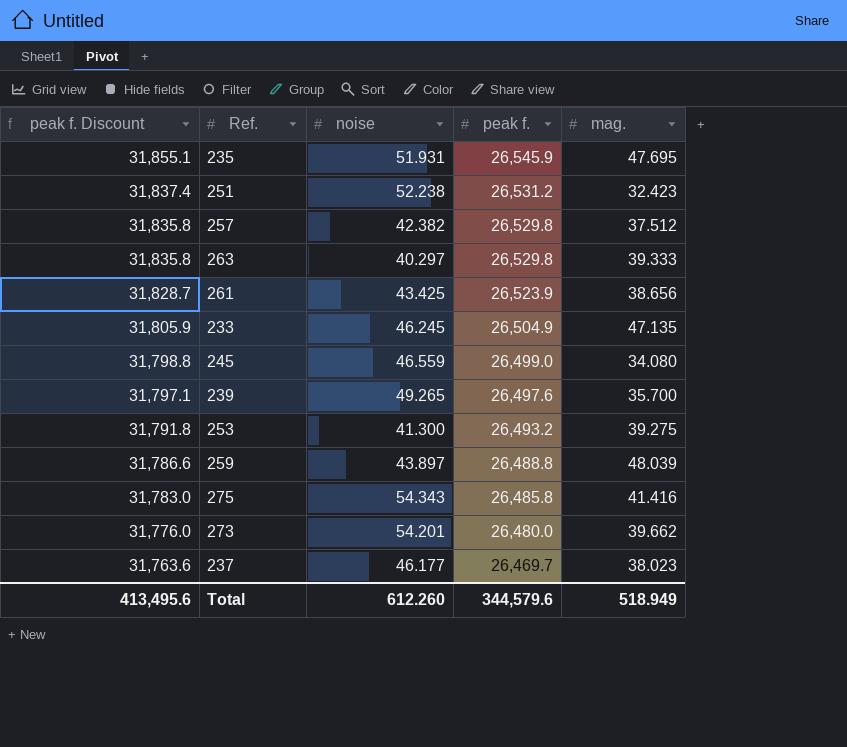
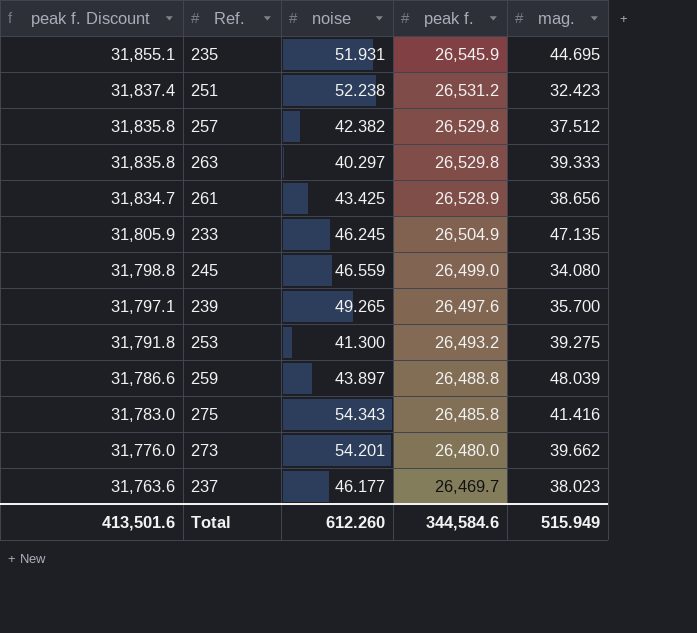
235 | mag.: 47.695 -> 44.695
261 | peak f. Discount: 31,828.7 -> 31,834.7
261 | peak f.: 26,523.9 -> 26,528.9
Total | peak f. Discount: 413,495.6 -> 413,501.6
Total | peak f.: 344,579.6 -> 344,584.6
Total | mag.: 518.949 -> 515.949

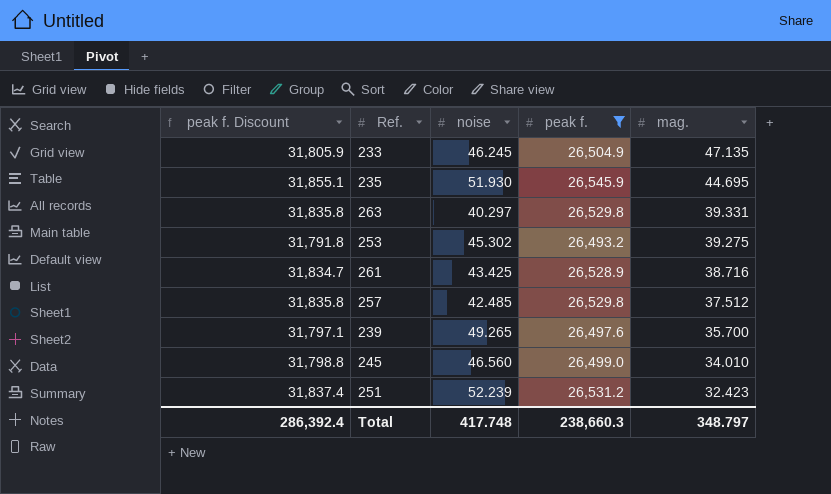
filter: none -> peak f. >= 26,493.2
row order: peak f. Discount descending -> mag. descending
235 | noise: 51.931 -> 51.930
263 | mag.: 39.333 -> 39.331
253 | noise: 41.300 -> 45.302
261 | mag.: 38.656 -> 38.716
257 | noise: 42.382 -> 42.485
245 | noise: 46.559 -> 46.560
245 | mag.: 34.080 -> 34.010
251 | noise: 52.238 -> 52.239
Total | peak f. Discount: 413,501.6 -> 286,392.4
Total | noise: 612.260 -> 417.748
Total | peak f.: 344,584.6 -> 238,660.3
Total | mag.: 515.949 -> 348.797

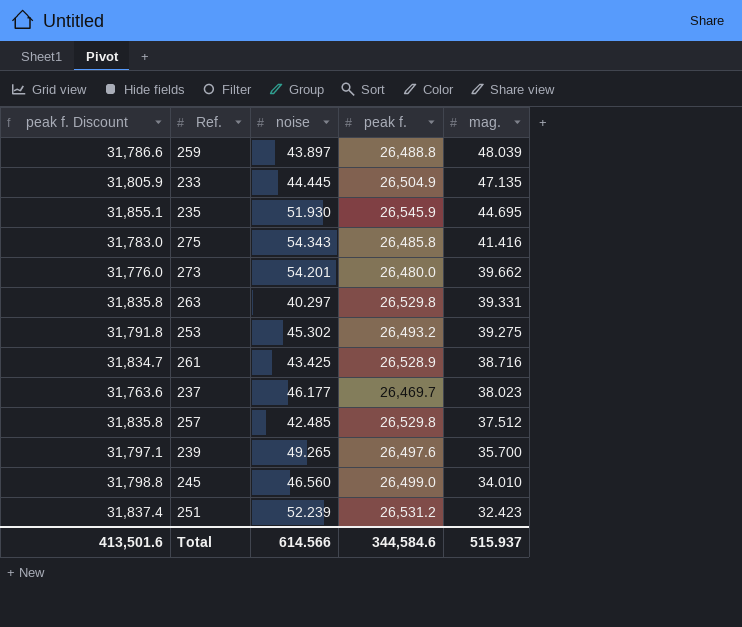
filter: peak f. >= 26,493.2 -> none
233 | noise: 46.245 -> 44.445
Total | peak f. Discount: 286,392.4 -> 413,501.6
Total | noise: 417.748 -> 614.566
Total | peak f.: 238,660.3 -> 344,584.6
Total | mag.: 348.797 -> 515.937

